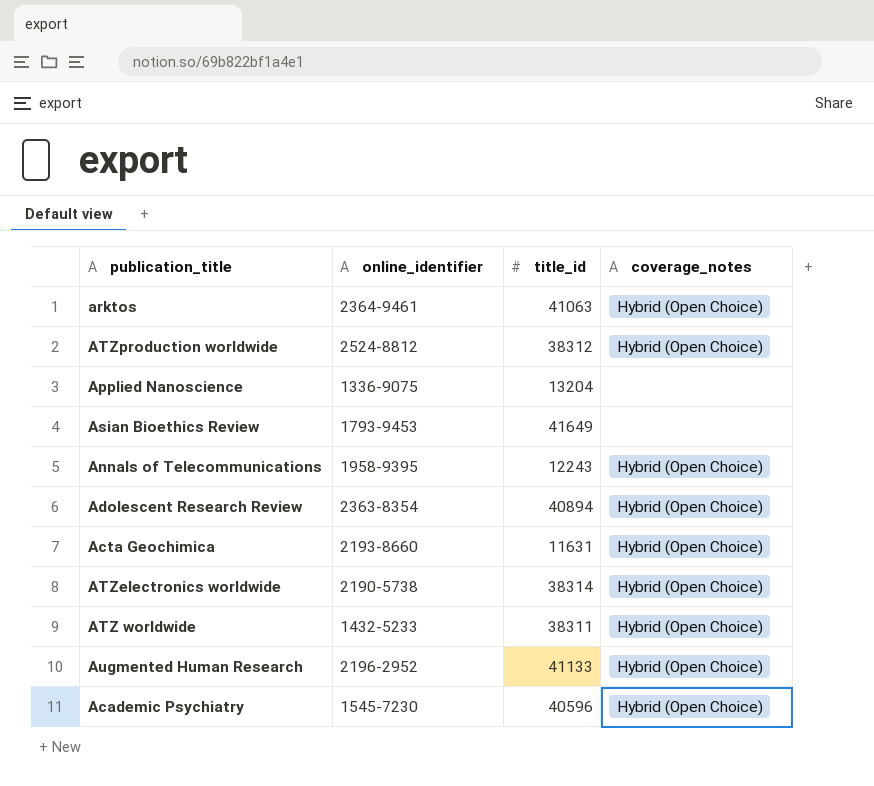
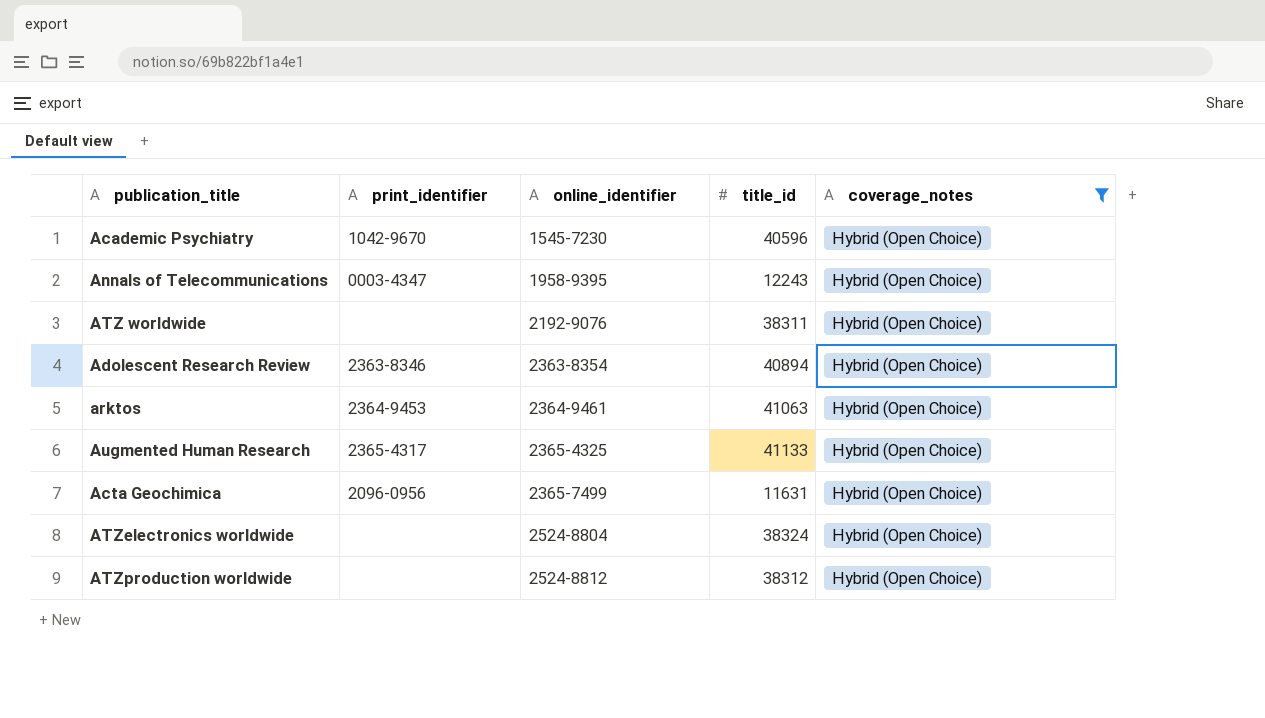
filter: none -> coverage_notes = Hybrid (Open Choice)
row order: none -> online_identifier ascending
column print_identifier | position: none -> 2
ATZ worldwide | online_identifier: 1432-5233 -> 2192-9076
Augmented Human Research | online_identifier: 2196-2952 -> 2365-4325
Acta Geochimica | online_identifier: 2193-8660 -> 2365-7499
ATZelectronics worldwide | online_identifier: 2190-5738 -> 2524-8804
ATZelectronics worldwide | title_id: 38314 -> 38324

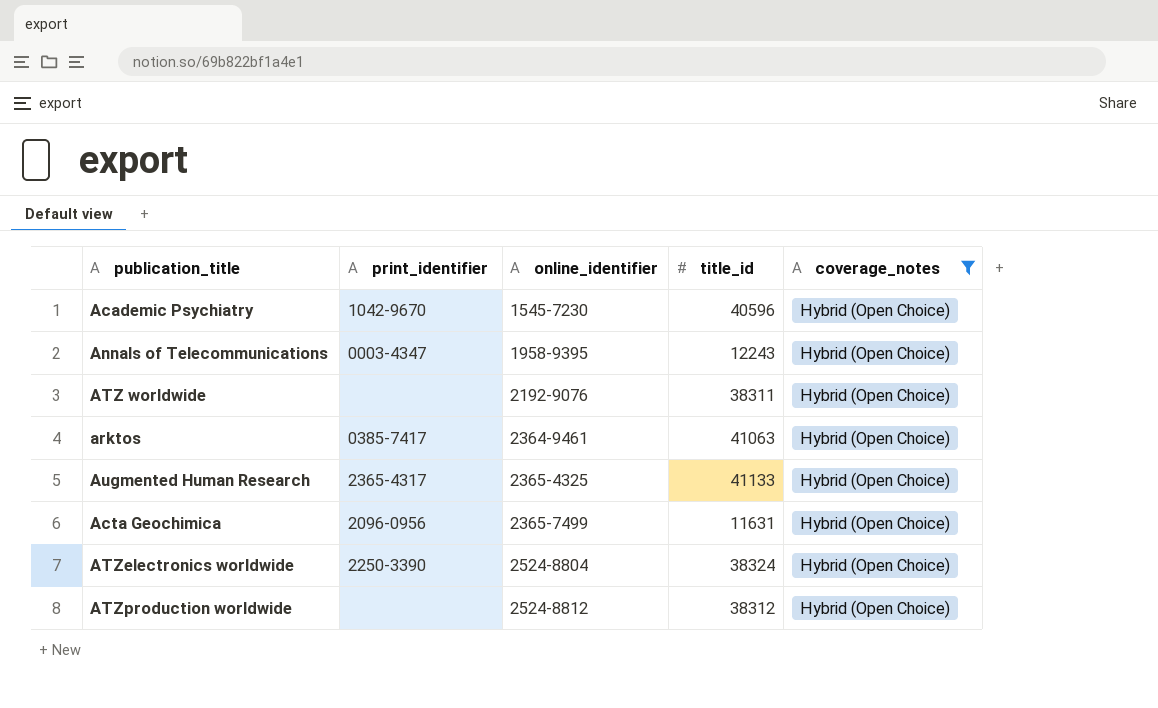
row Adolescent Research Review: 2363-8346 | 2363-8354 | 40894 | Hybrid (Open Choice) -> none
arktos | print_identifier: 2364-9453 -> 0385-7417
ATZelectronics worldwide | print_identifier: none -> 2250-3390

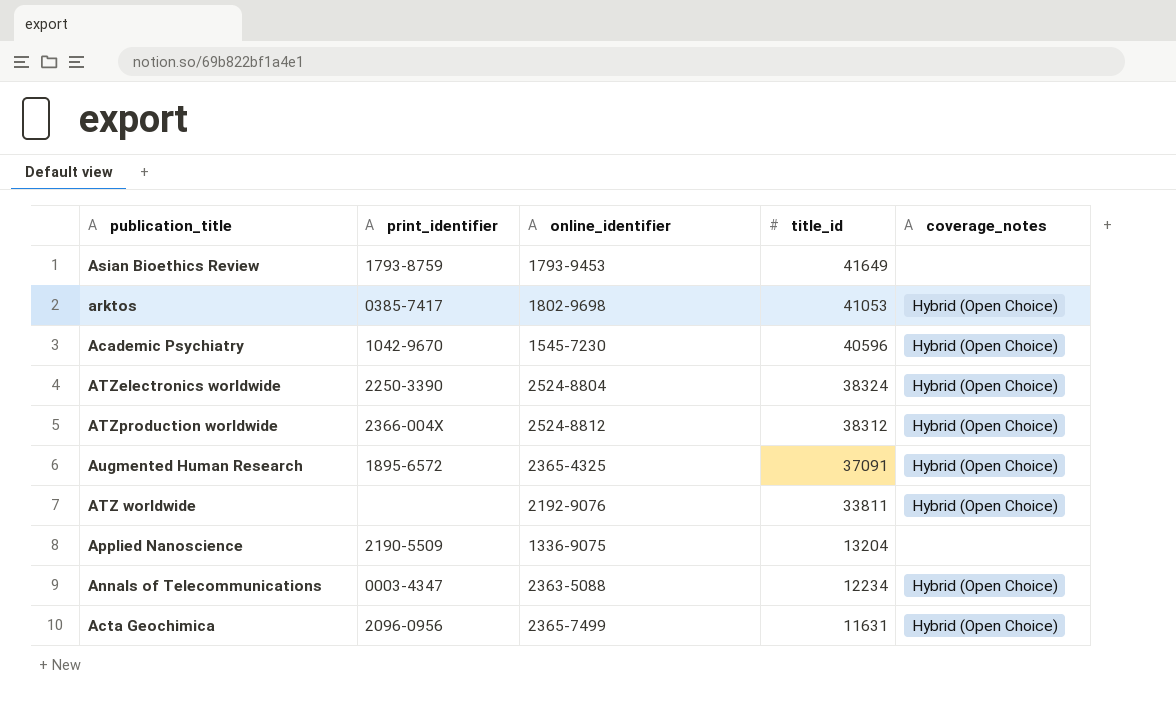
filter: coverage_notes = Hybrid (Open Choice) -> none
row order: online_identifier ascending -> title_id descending
arktos | online_identifier: 2364-9461 -> 1802-9698
arktos | title_id: 41063 -> 41053
ATZproduction worldwide | print_identifier: none -> 2366-004X
Augmented Human Research | print_identifier: 2365-4317 -> 1895-6572
Augmented Human Research | title_id: 41133 -> 37091
ATZ worldwide | title_id: 38311 -> 33811
Annals of Telecommunications | online_identifier: 1958-9395 -> 2363-5088
Annals of Telecommunications | title_id: 12243 -> 12234

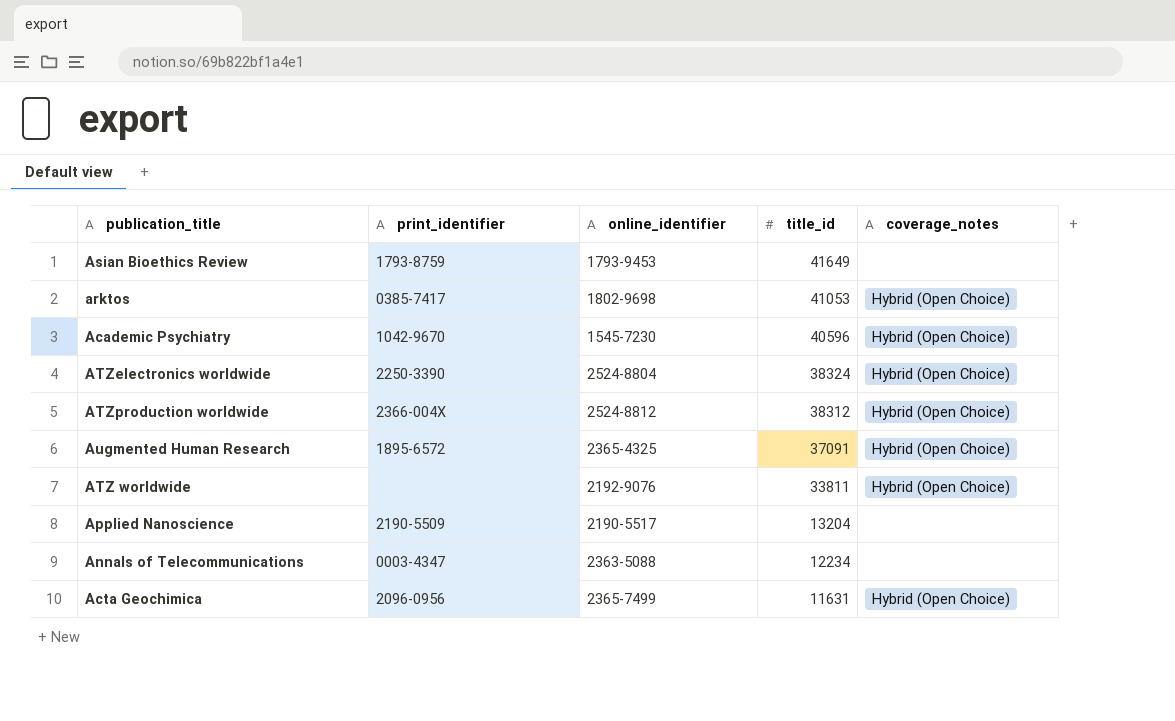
Applied Nanoscience | online_identifier: 1336-9075 -> 2190-5517
Annals of Telecommunications | coverage_notes: Hybrid (Open Choice) -> none

